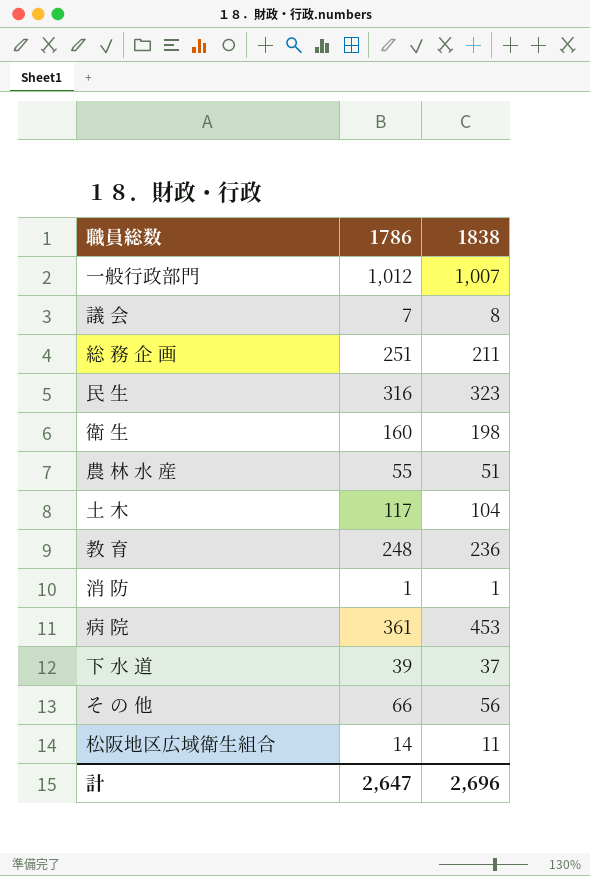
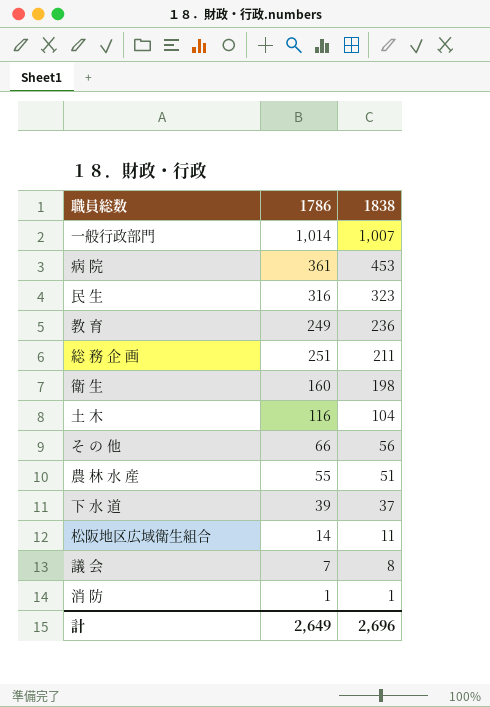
row order: none -> 1838 descending
一般行政部門 | 1786: 1,012 -> 1,014
教 育 | 1786: 248 -> 249
土 木 | 1786: 117 -> 116
計 | 1786: 2,647 -> 2,649

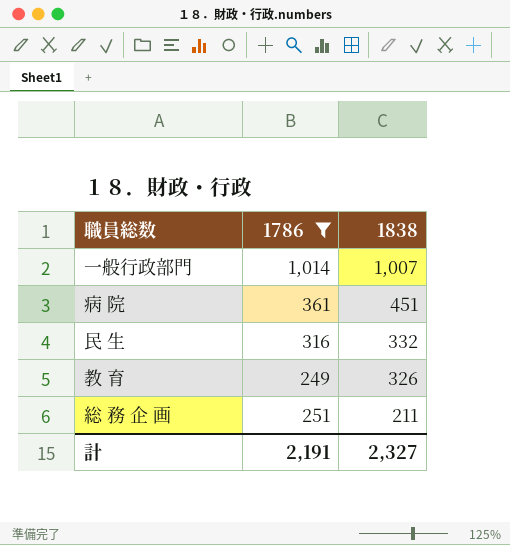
filter: none -> 1786 >= 249
病 院 | 1838: 453 -> 451
民 生 | 1838: 323 -> 332
教 育 | 1838: 236 -> 326
計 | 1786: 2,649 -> 2,191
計 | 1838: 2,696 -> 2,327

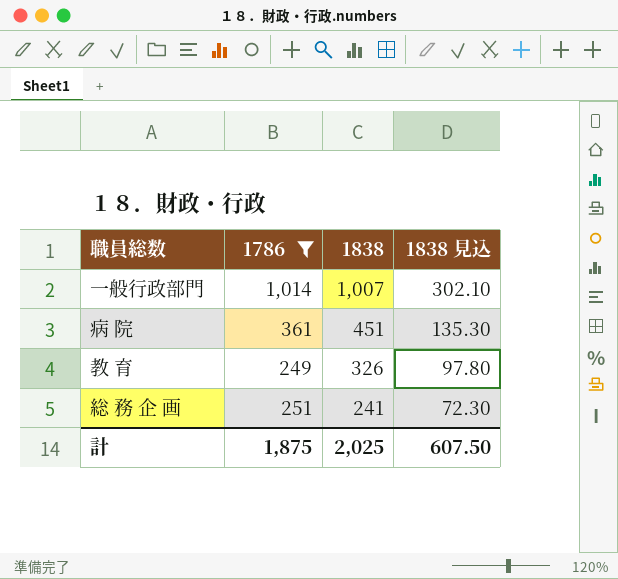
column 1838 見込 | formula: none -> [1838] * 0.3
row 民 生: 316 | 332 -> none
総 務 企 画 | 1838: 211 -> 241
計 | 1786: 2,191 -> 1,875
計 | 1838: 2,327 -> 2,025

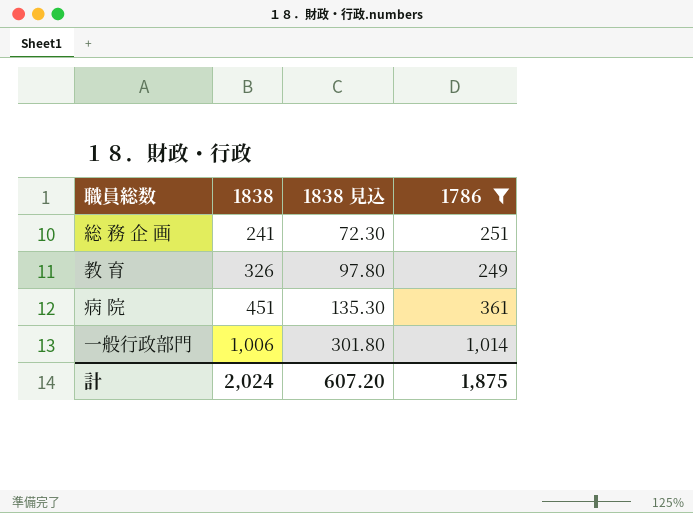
row order: 1838 descending -> 1838 ascending
column 1786 | position: 2 -> 4
一般行政部門 | 1838: 1,007 -> 1,006
一般行政部門 | 1838 見込: 302.10 -> 301.80
計 | 1838: 2,025 -> 2,024
計 | 1838 見込: 607.50 -> 607.20

